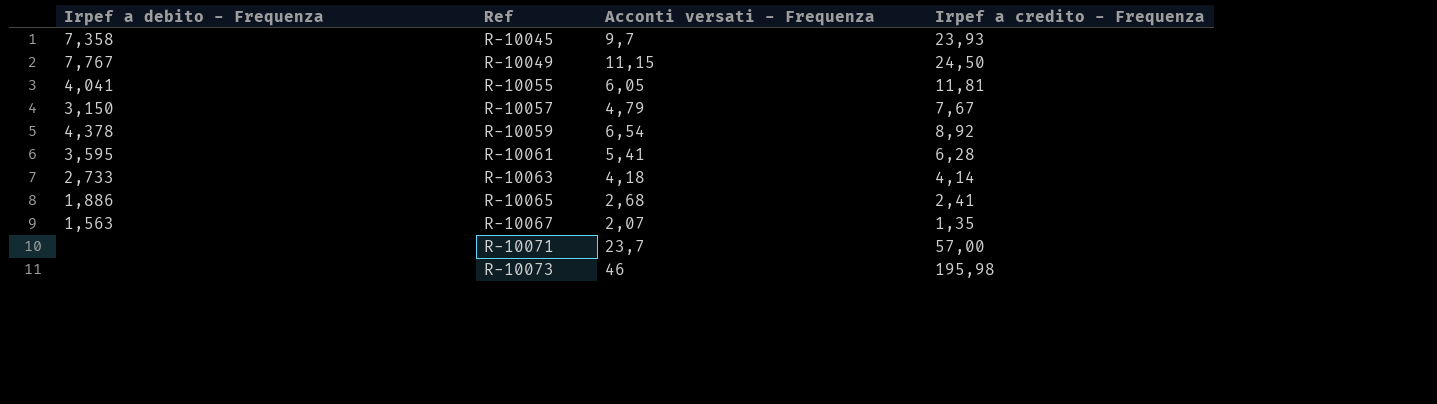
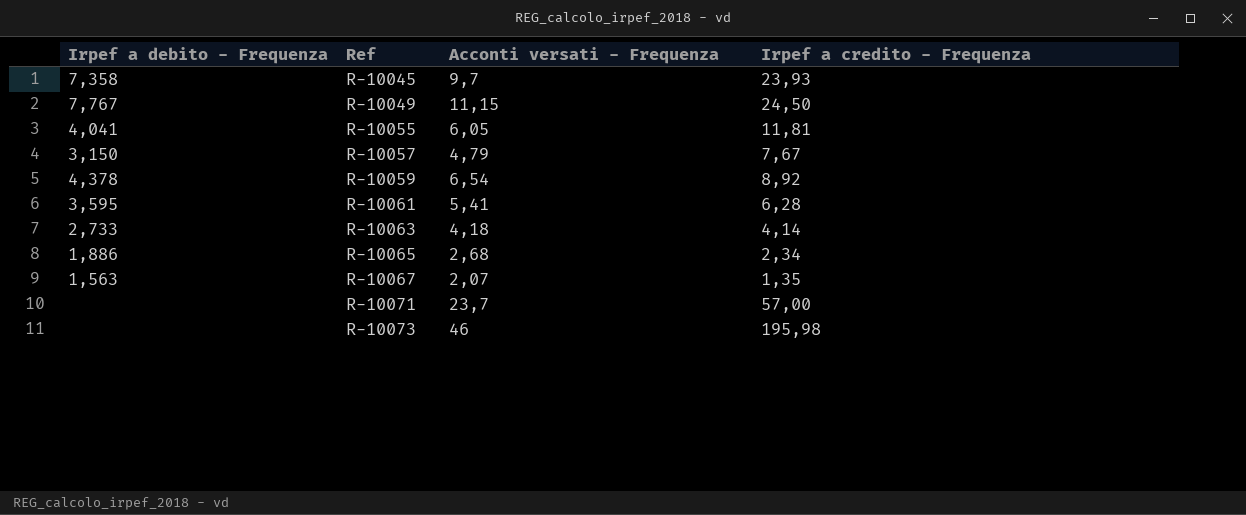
R-10065 | Irpef a credito - Frequenza: 2,41 -> 2,34

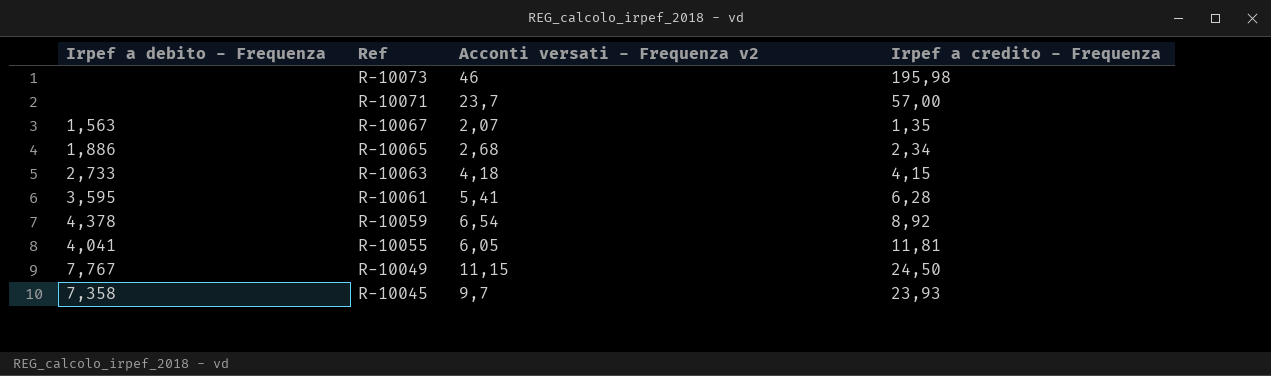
row order: Ref ascending -> Ref descending
column name: Acconti versati - Frequenza -> Acconti versati - Frequenza v2
row R-10057: 3,150 | 4,79 | 7,67 -> none
R-10063 | Irpef a credito - Frequenza: 4,14 -> 4,15

